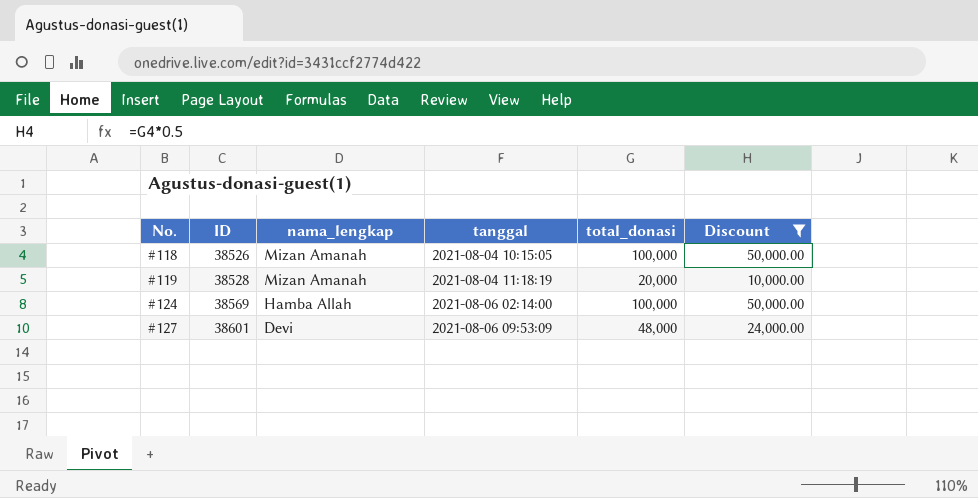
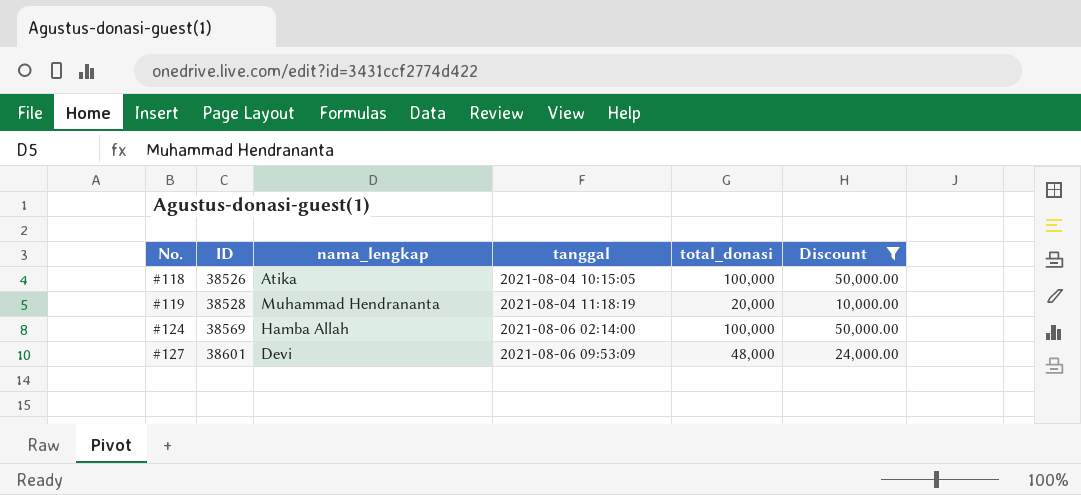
#118 | nama_lengkap: Mizan Amanah -> Atika
#119 | nama_lengkap: Mizan Amanah -> Muhammad Hendrananta

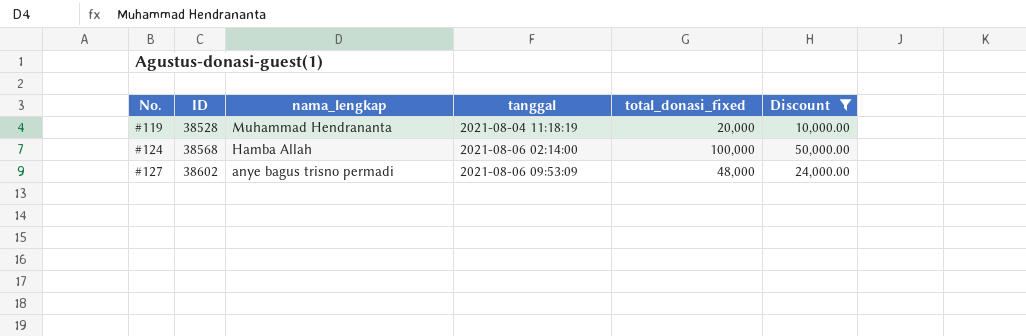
column name: total_donasi -> total_donasi_fixed
row #118: 38526 | Atika | 2021-08-04 10:15:05 | 100,000 | 50,000.00 -> none
#124 | ID: 38569 -> 38568
#127 | ID: 38601 -> 38602
#127 | nama_lengkap: Devi -> anye bagus trisno permadi

